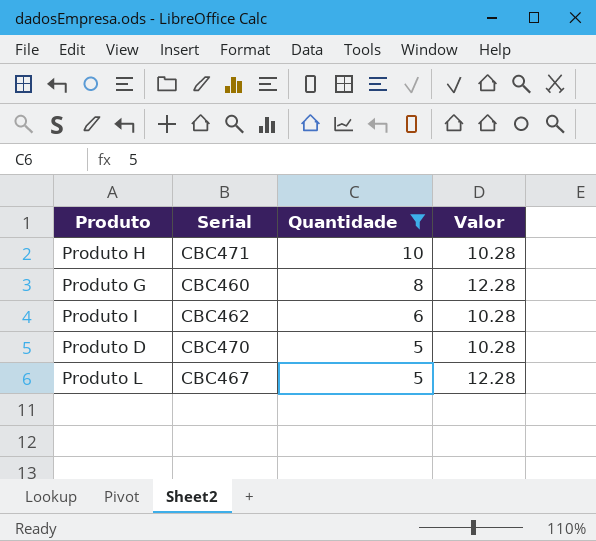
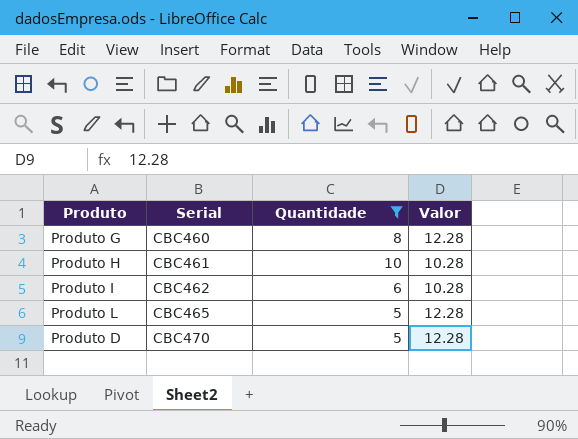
row order: Quantidade descending -> Serial ascending
Produto H | Serial: CBC471 -> CBC461
Produto L | Serial: CBC467 -> CBC465
Produto D | Valor: 10.28 -> 12.28

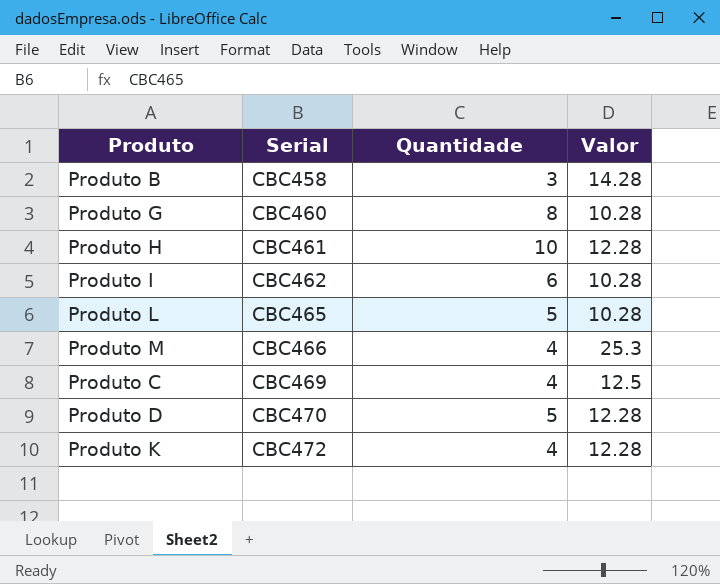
filter: Quantidade >= 5 -> none
Produto G | Valor: 12.28 -> 10.28
Produto H | Valor: 10.28 -> 12.28
Produto L | Valor: 12.28 -> 10.28

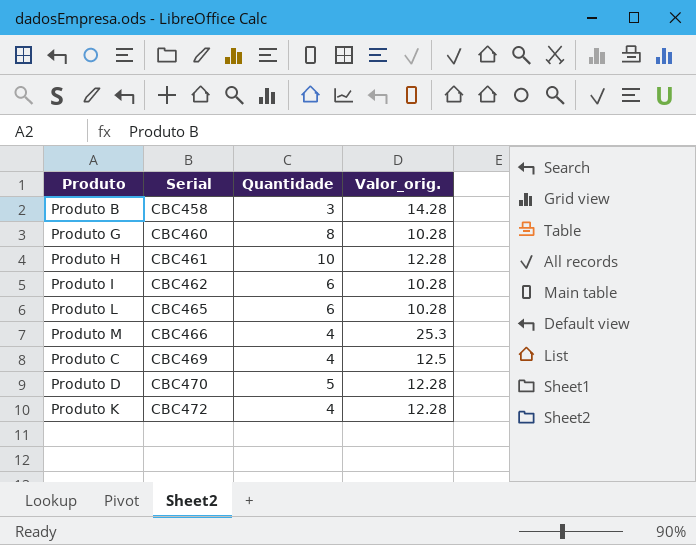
column name: Valor -> Valor_orig.
Produto L | Quantidade: 5 -> 6

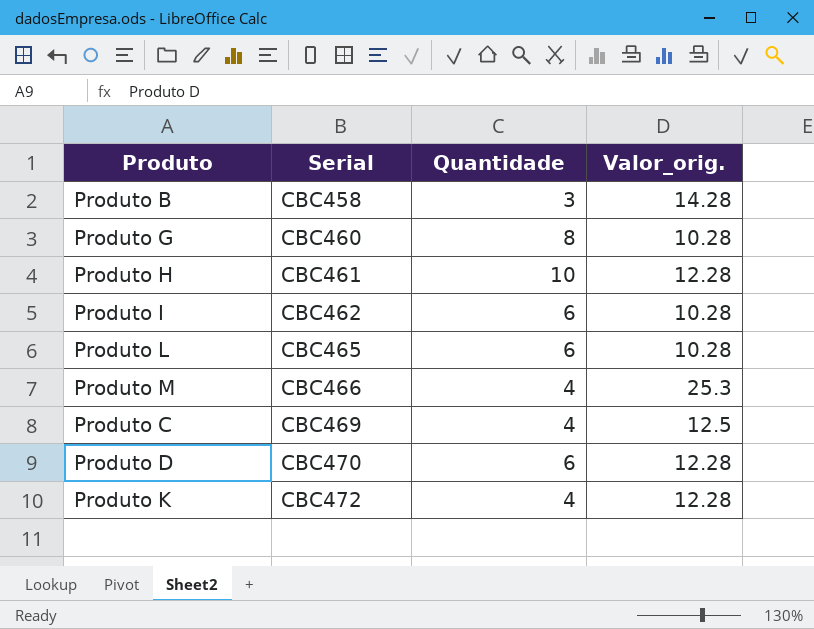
Produto D | Quantidade: 5 -> 6

